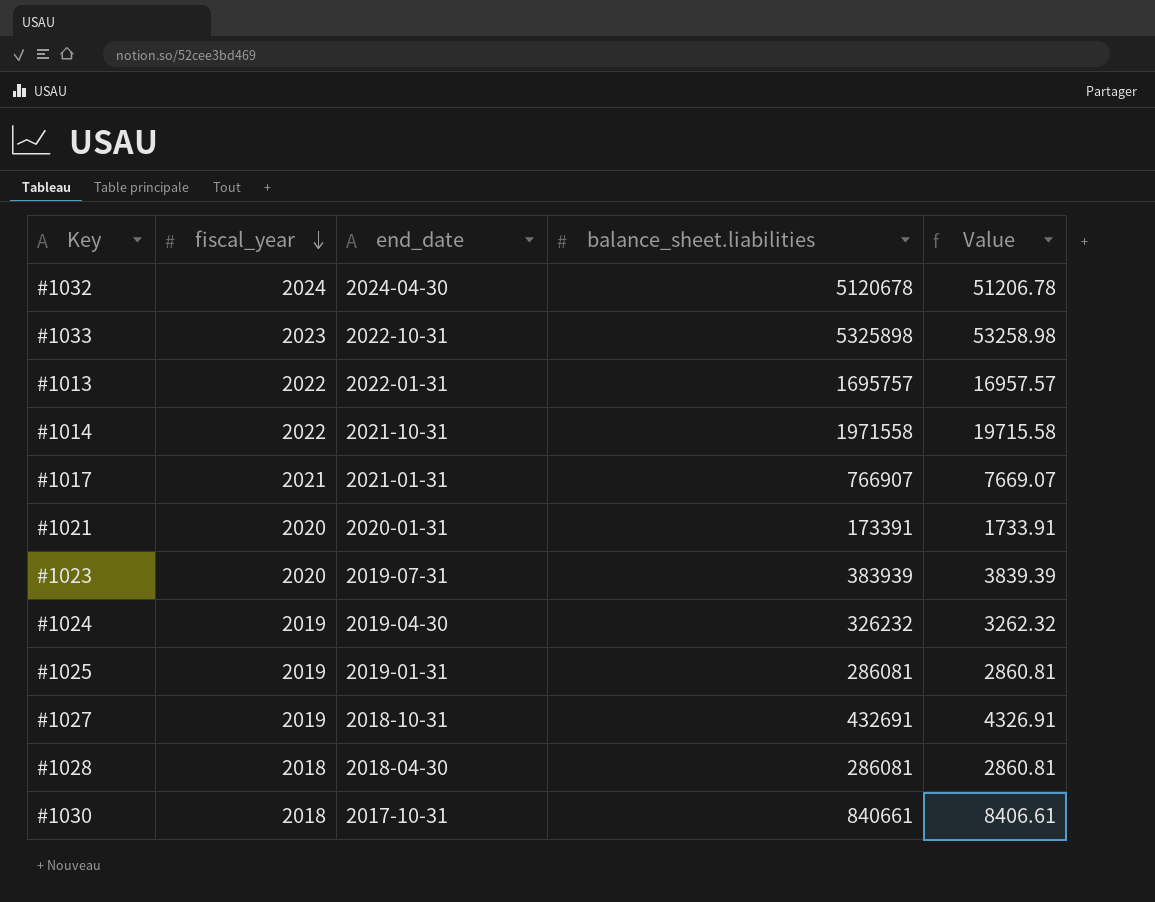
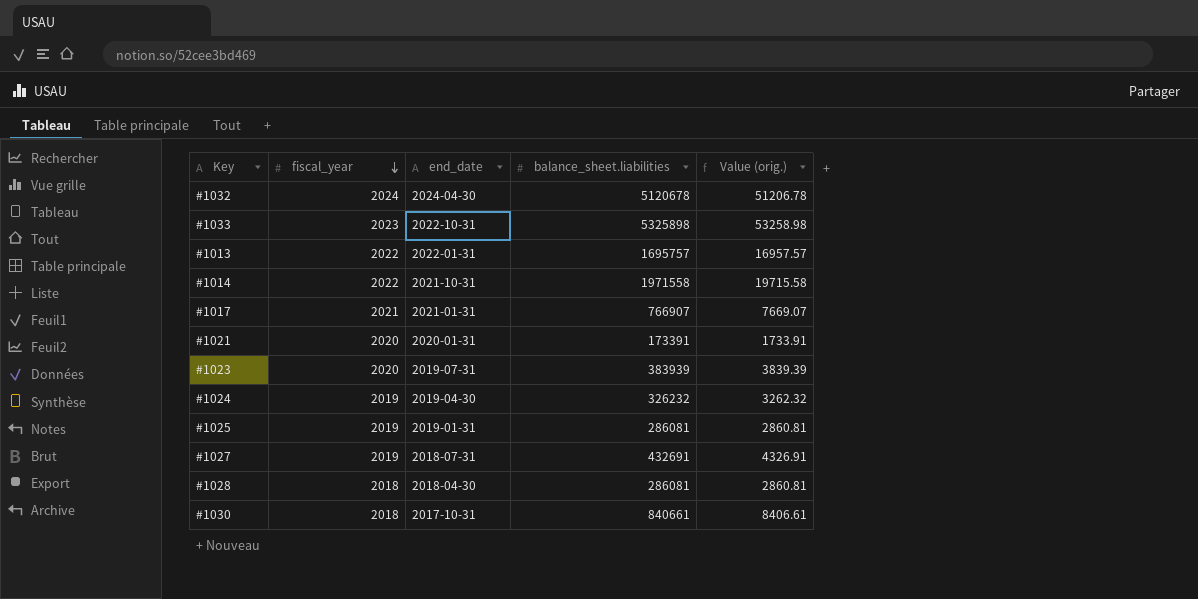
column name: Value -> Value (orig.)
#1027 | end_date: 2018-10-31 -> 2018-07-31

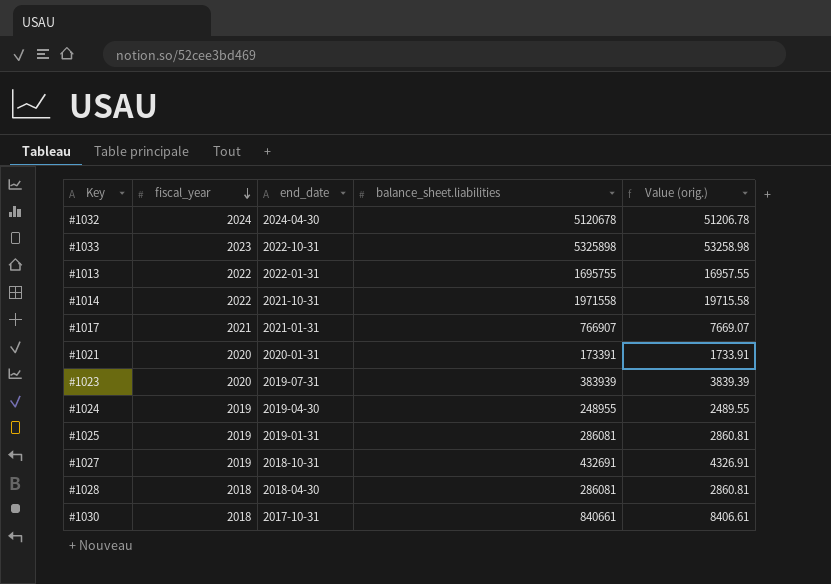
#1013 | balance_sheet.liabilities: 1695757 -> 1695755
#1013 | Value (orig.): 16957.57 -> 16957.55
#1024 | balance_sheet.liabilities: 326232 -> 248955
#1024 | Value (orig.): 3262.32 -> 2489.55
#1027 | end_date: 2018-07-31 -> 2018-10-31

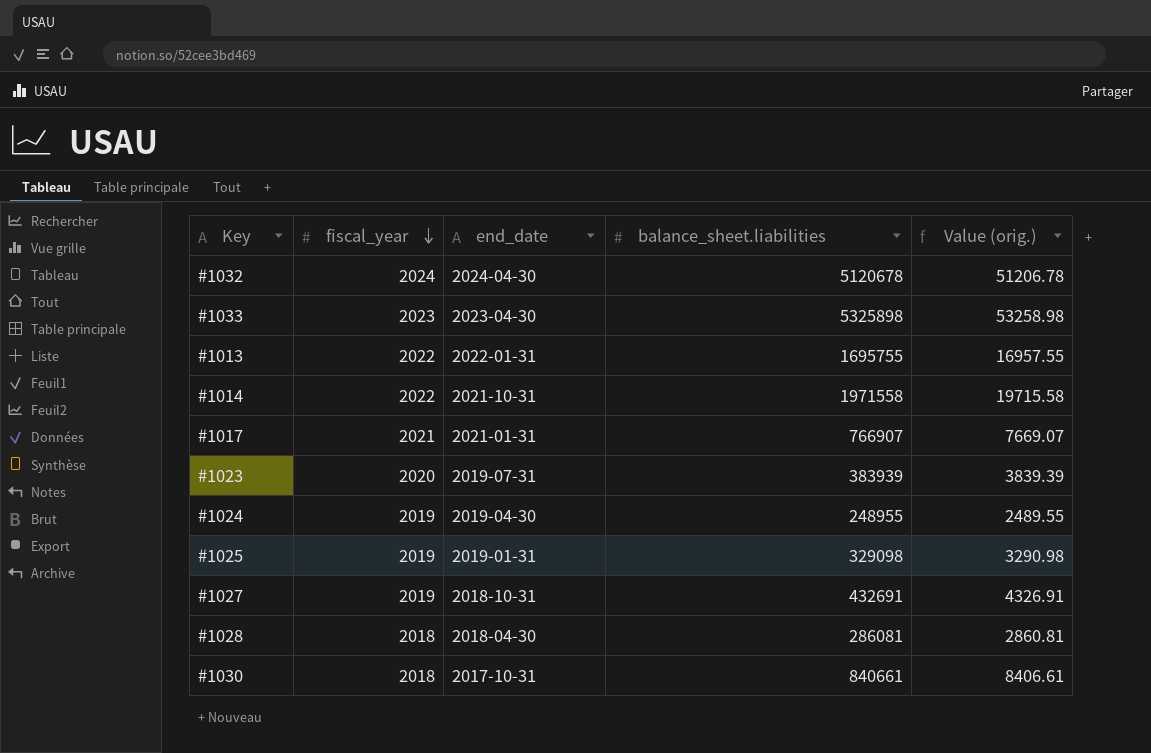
row #1021: 2020 | 2020-01-31 | 173391 | 1733.91 -> none
#1033 | end_date: 2022-10-31 -> 2023-04-30
#1025 | balance_sheet.liabilities: 286081 -> 329098
#1025 | Value (orig.): 2860.81 -> 3290.98

